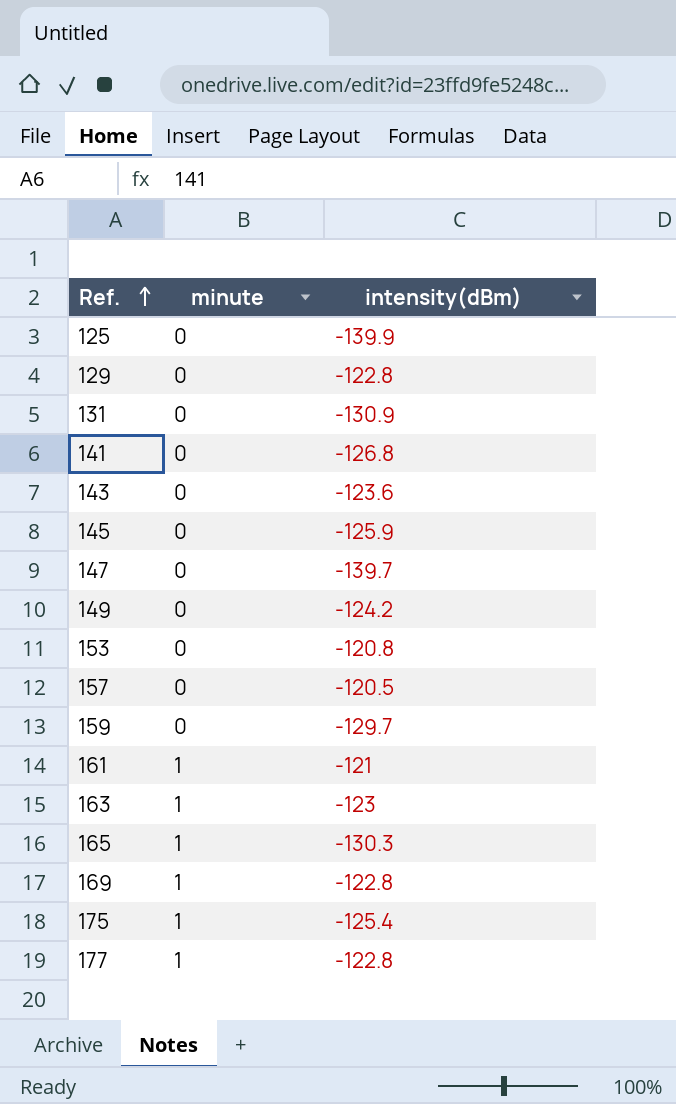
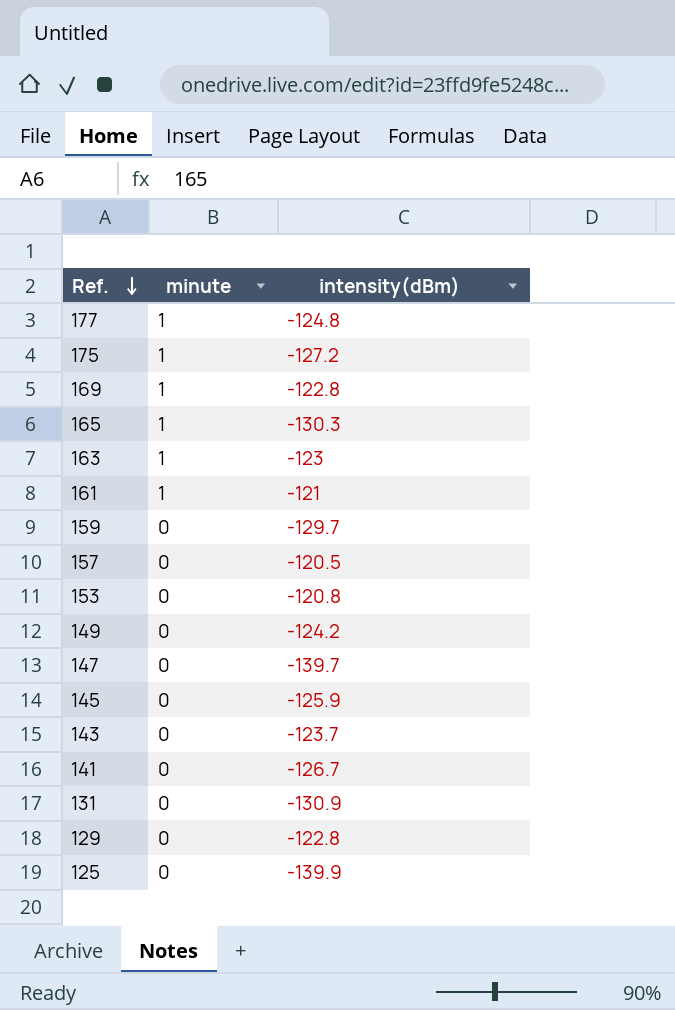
row order: Ref. ascending -> Ref. descending
177 | intensity(dBm): -122.8 -> -124.8
175 | intensity(dBm): -125.4 -> -127.2
143 | intensity(dBm): -123.6 -> -123.7
141 | intensity(dBm): -126.8 -> -126.7

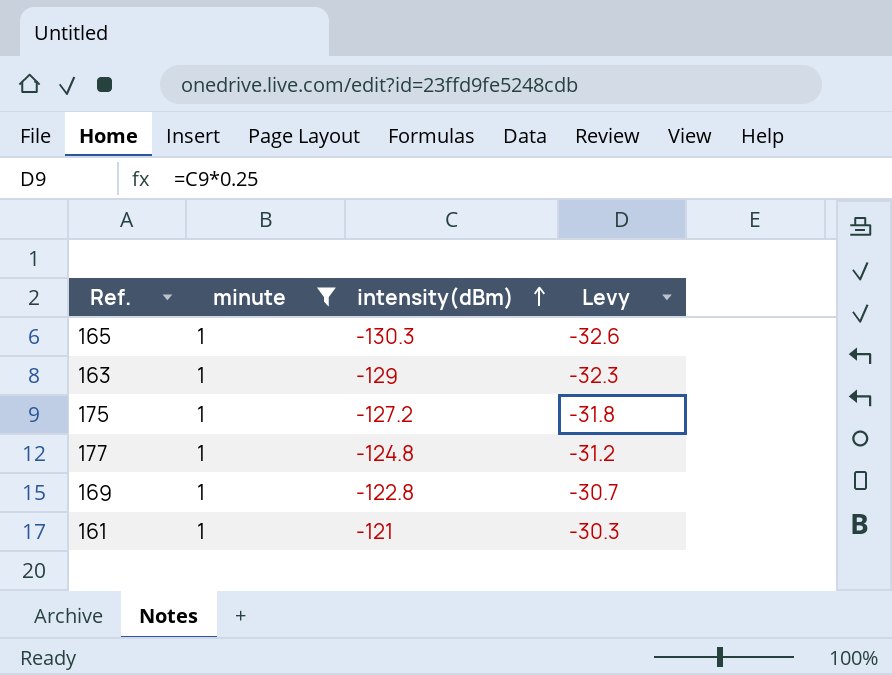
filter: none -> minute = 1
row order: Ref. descending -> intensity(dBm) ascending
column Levy | formula: none -> [intensity(dBm)] * 0.25
163 | intensity(dBm): -123 -> -129

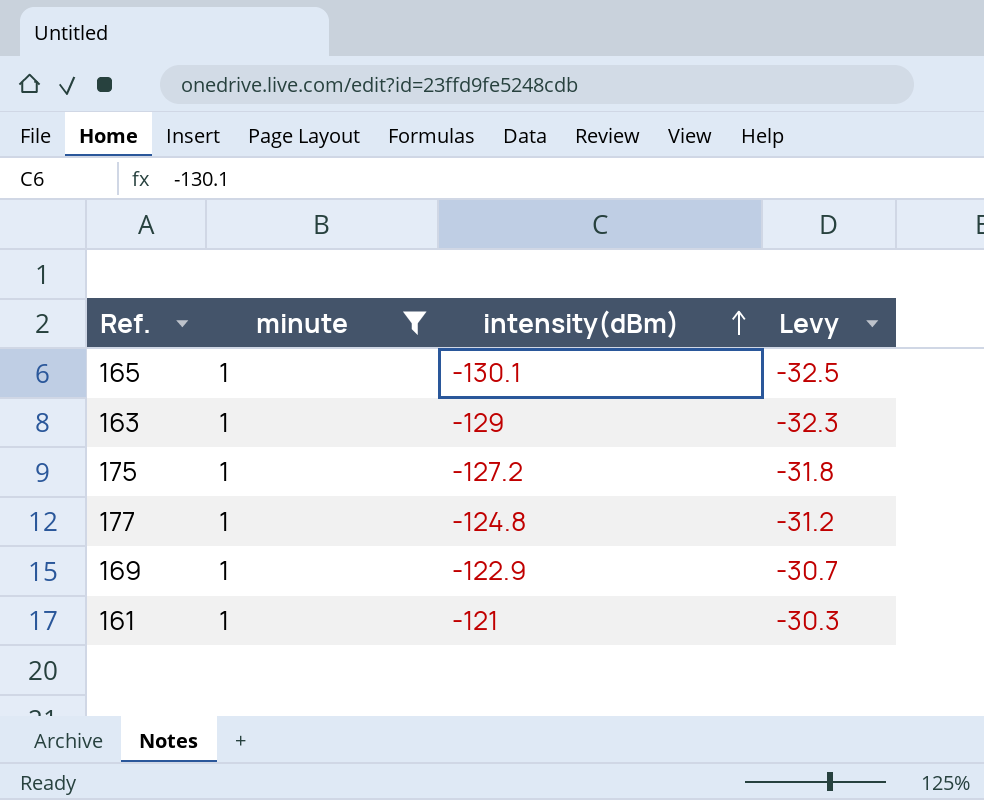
165 | intensity(dBm): -130.3 -> -130.1
165 | Levy: -32.6 -> -32.5
169 | intensity(dBm): -122.8 -> -122.9

